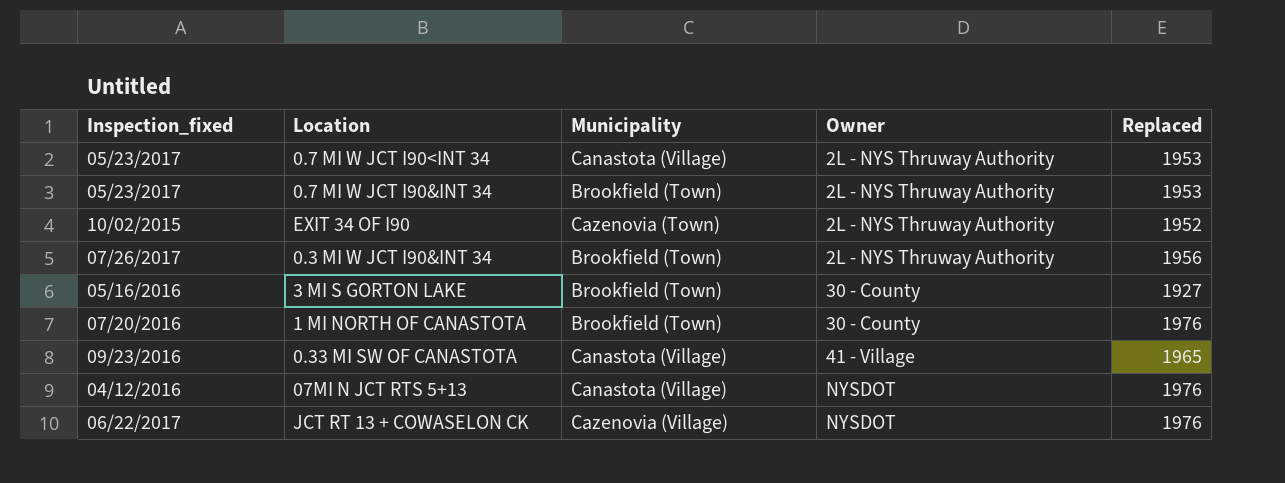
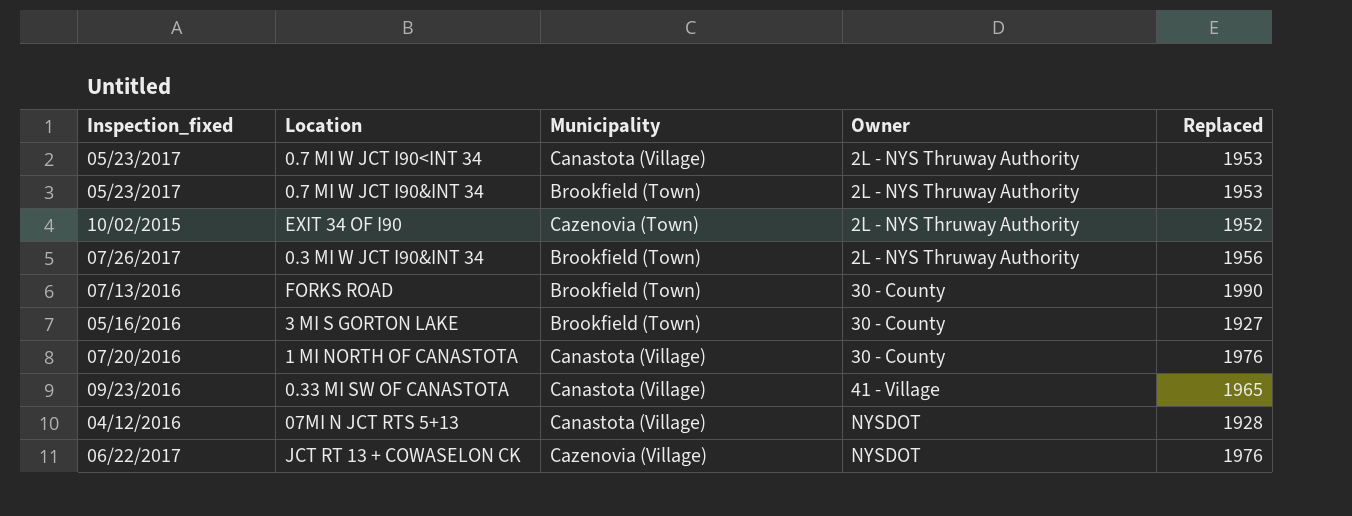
row FORKS ROAD: none -> 07/13/2016 | Brookfield (Town) | 30 - County | 1990
1 MI NORTH OF CANASTOTA | Municipality: Brookfield (Town) -> Canastota (Village)
07MI N JCT RTS 5+13 | Replaced: 1976 -> 1928

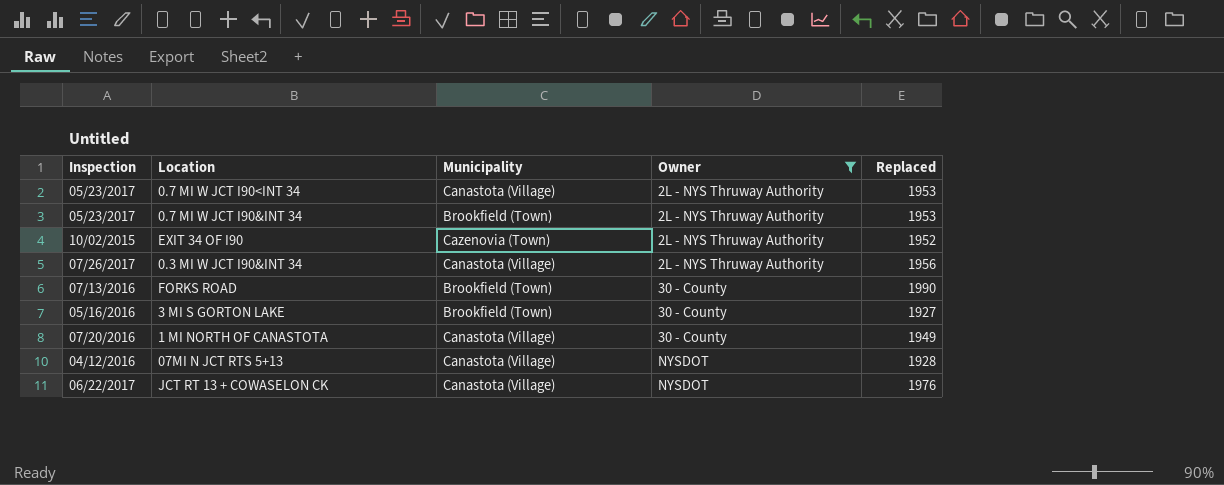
filter: none -> Owner != 41 - Village
column name: Inspection_fixed -> Inspection
0.3 MI W JCT I90&INT 34 | Municipality: Brookfield (Town) -> Canastota (Village)
1 MI NORTH OF CANASTOTA | Replaced: 1976 -> 1949
JCT RT 13 + COWASELON CK | Municipality: Cazenovia (Village) -> Canastota (Village)

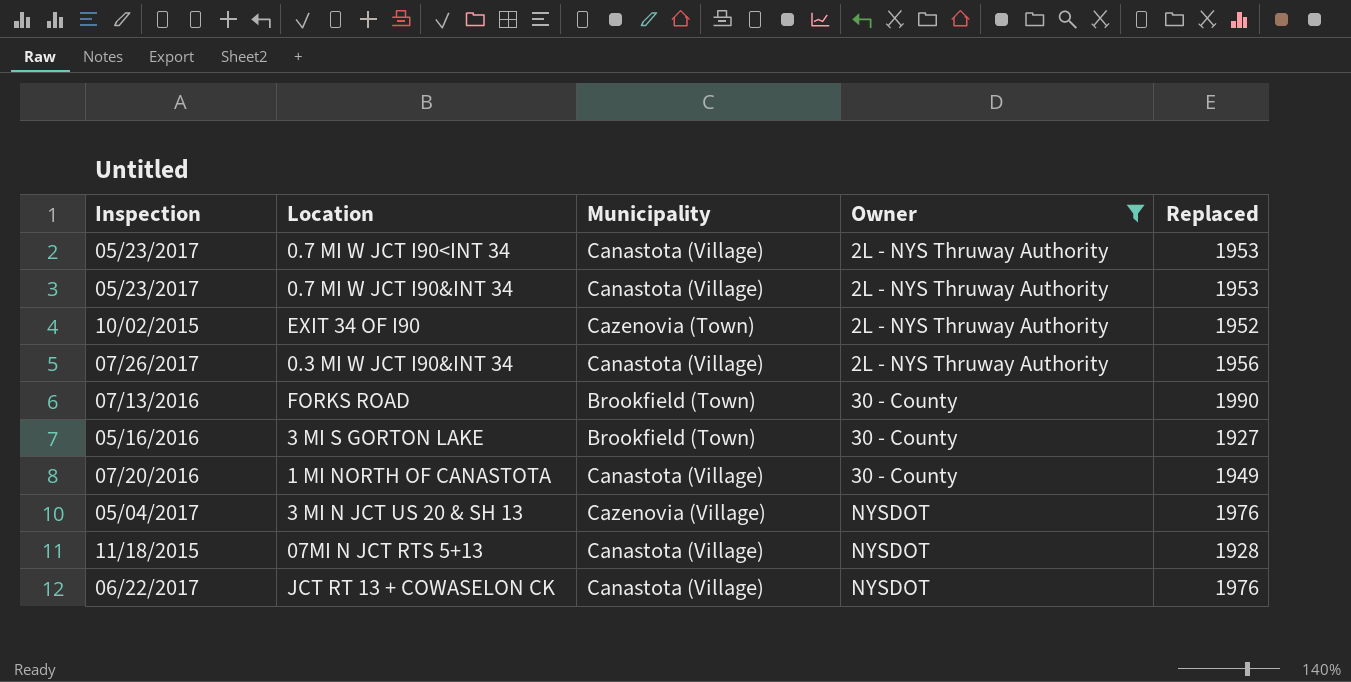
0.7 MI W JCT I90&INT 34 | Municipality: Brookfield (Town) -> Canastota (Village)
row 3 MI N JCT US 20 & SH 13: none -> 05/04/2017 | Cazenovia (Village) | NYSDOT | 1976
07MI N JCT RTS 5+13 | Inspection: 04/12/2016 -> 11/18/2015

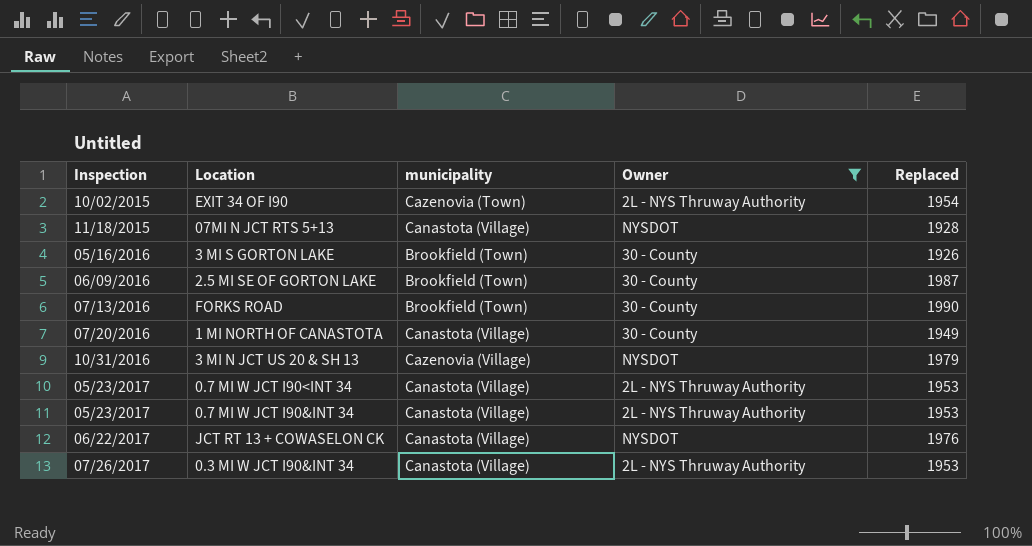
row order: Owner ascending -> Inspection ascending
column name: Municipality -> municipality
EXIT 34 OF I90 | Replaced: 1952 -> 1954
3 MI S GORTON LAKE | Replaced: 1927 -> 1926
row 2.5 MI SE OF GORTON LAKE: none -> 06/09/2016 | Brookfield (Town) | 30 - County | 1987
3 MI N JCT US 20 & SH 13 | Inspection: 05/04/2017 -> 10/31/2016
3 MI N JCT US 20 & SH 13 | Replaced: 1976 -> 1979
0.3 MI W JCT I90&INT 34 | Replaced: 1956 -> 1953

